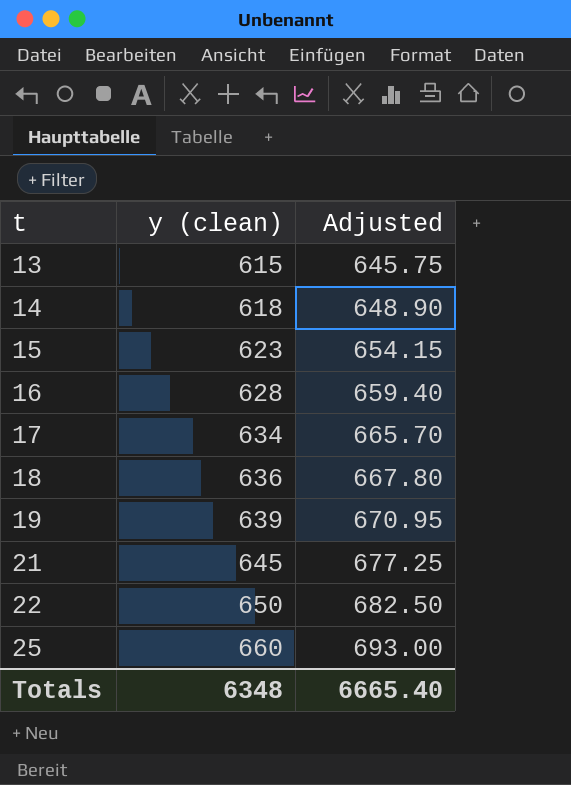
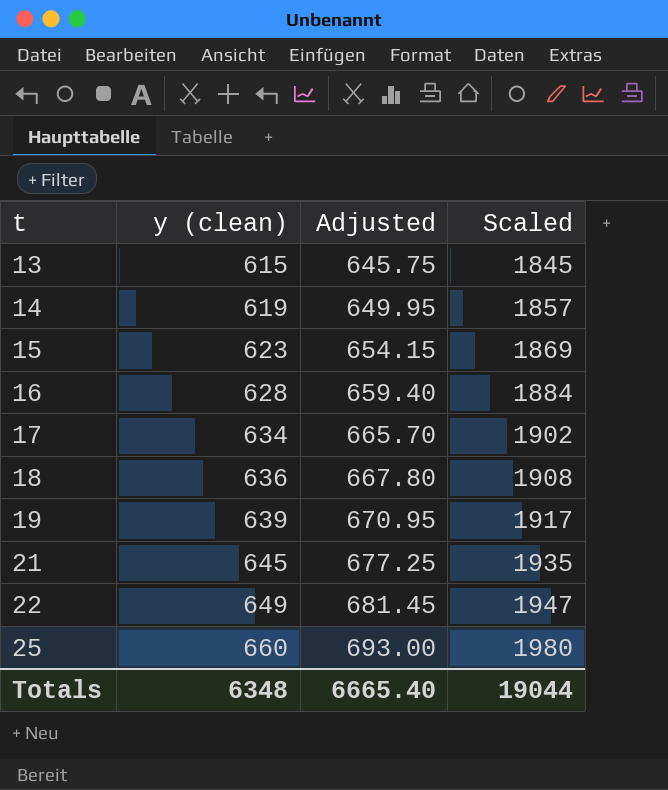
column Scaled | formula: none -> [y (clean)] * 3
14 | y (clean): 618 -> 619
14 | Adjusted: 648.90 -> 649.95
22 | y (clean): 650 -> 649
22 | Adjusted: 682.50 -> 681.45

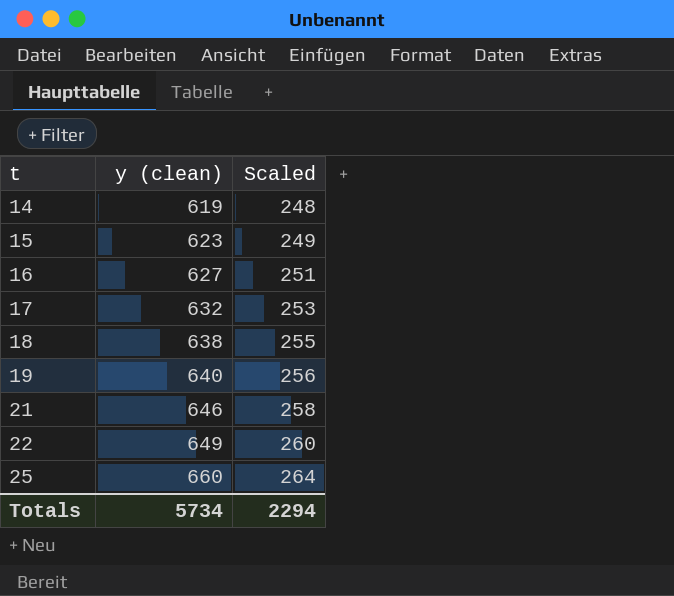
column Adjusted | formula: [y (clean)] * 1.05 -> none
column Scaled | formula: [y (clean)] * 3 -> [y (clean)] * 0.4
row 13: 615 | 645.75 | 1845 -> none
16 | y (clean): 628 -> 627
17 | y (clean): 634 -> 632
18 | y (clean): 636 -> 638
19 | y (clean): 639 -> 640
21 | y (clean): 645 -> 646
Totals | y (clean): 6348 -> 5734
Totals | Scaled: 19044 -> 2294

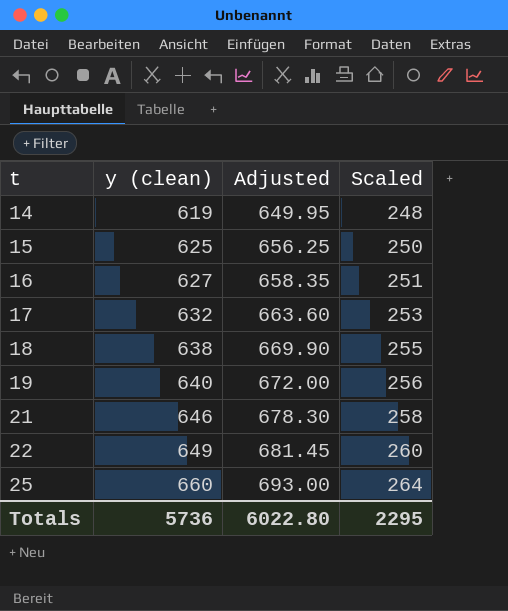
column Adjusted | formula: none -> [y (clean)] * 1.05
15 | y (clean): 623 -> 625
15 | Scaled: 249 -> 250
Totals | y (clean): 5734 -> 5736
Totals | Scaled: 2294 -> 2295

